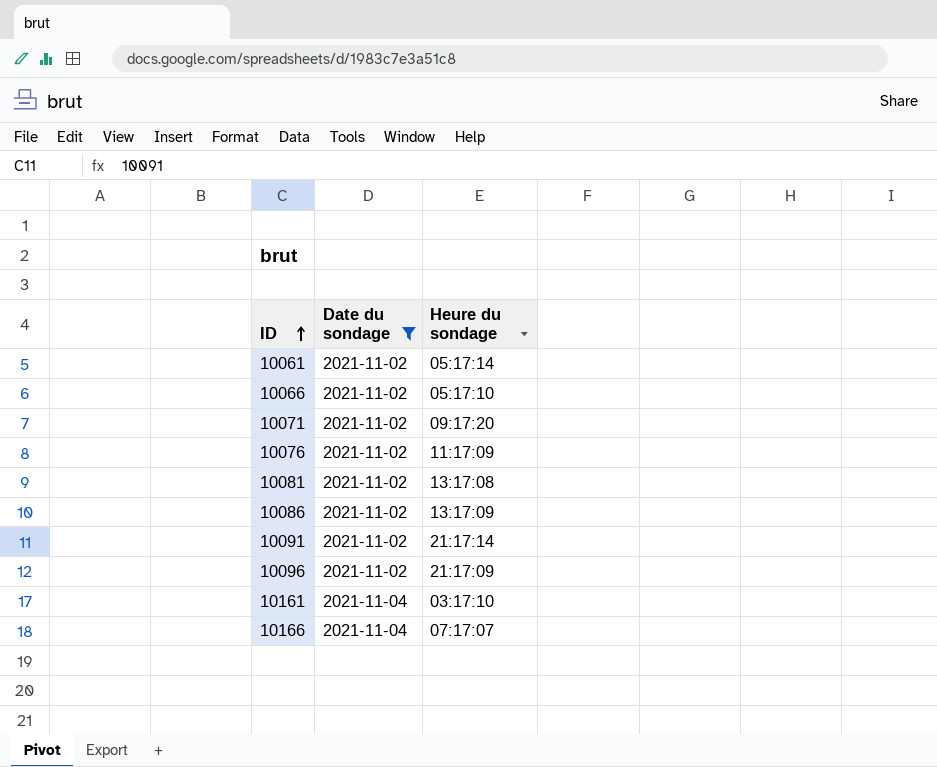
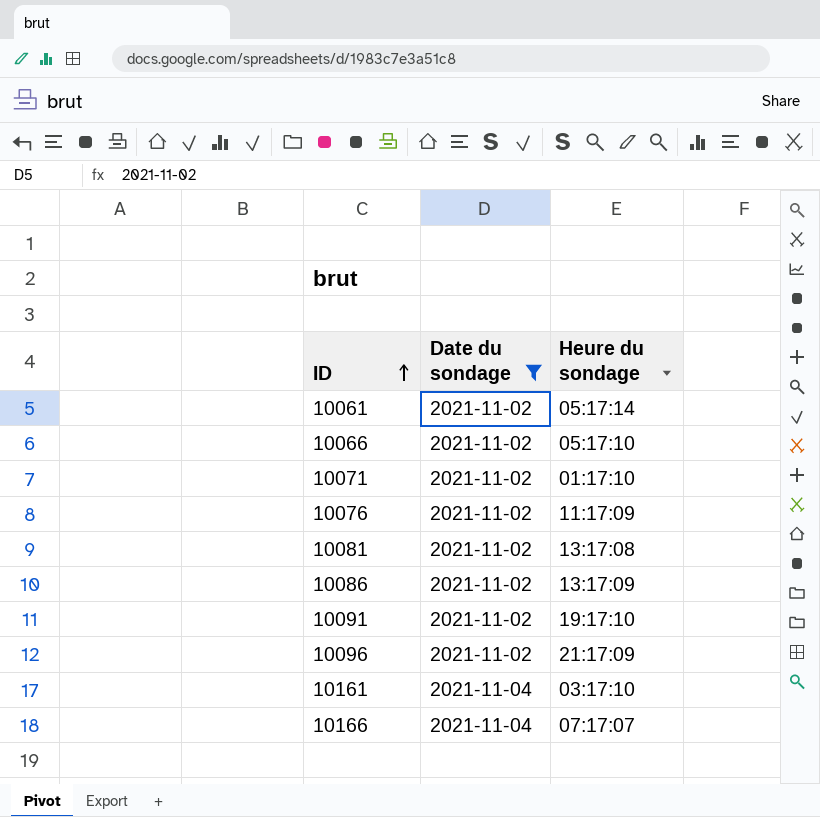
10071 | Heure du sondage: 09:17:20 -> 01:17:10
10091 | Heure du sondage: 21:17:14 -> 19:17:10

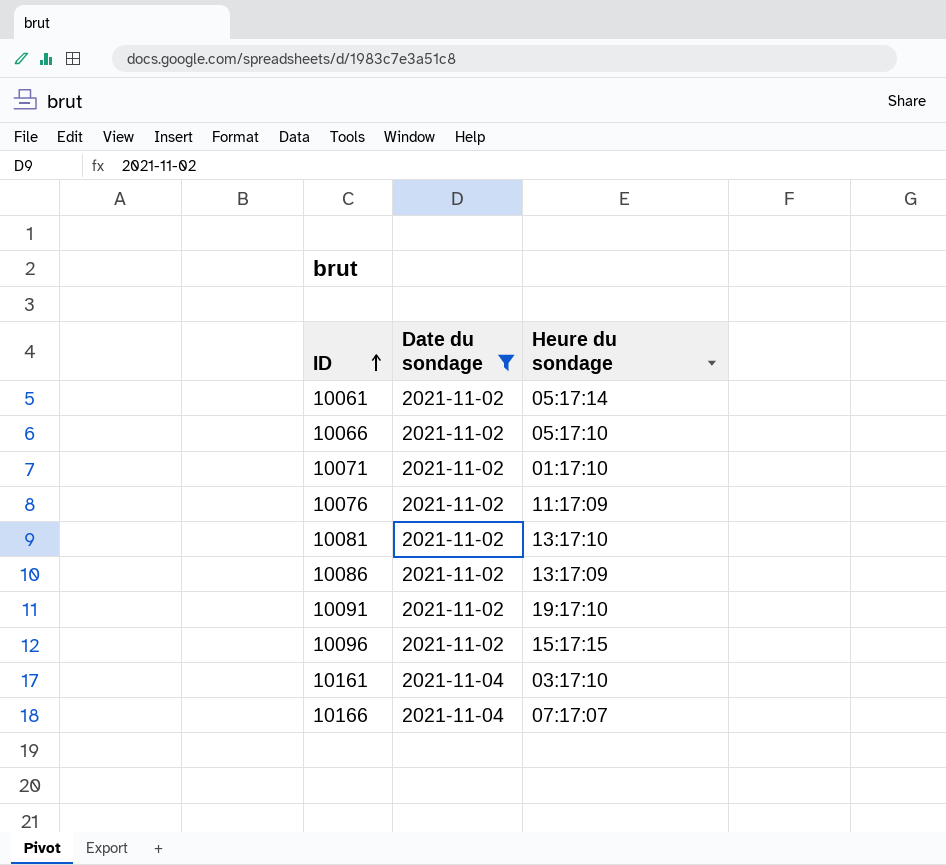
10081 | Heure du sondage: 13:17:08 -> 13:17:10
10096 | Heure du sondage: 21:17:09 -> 15:17:15

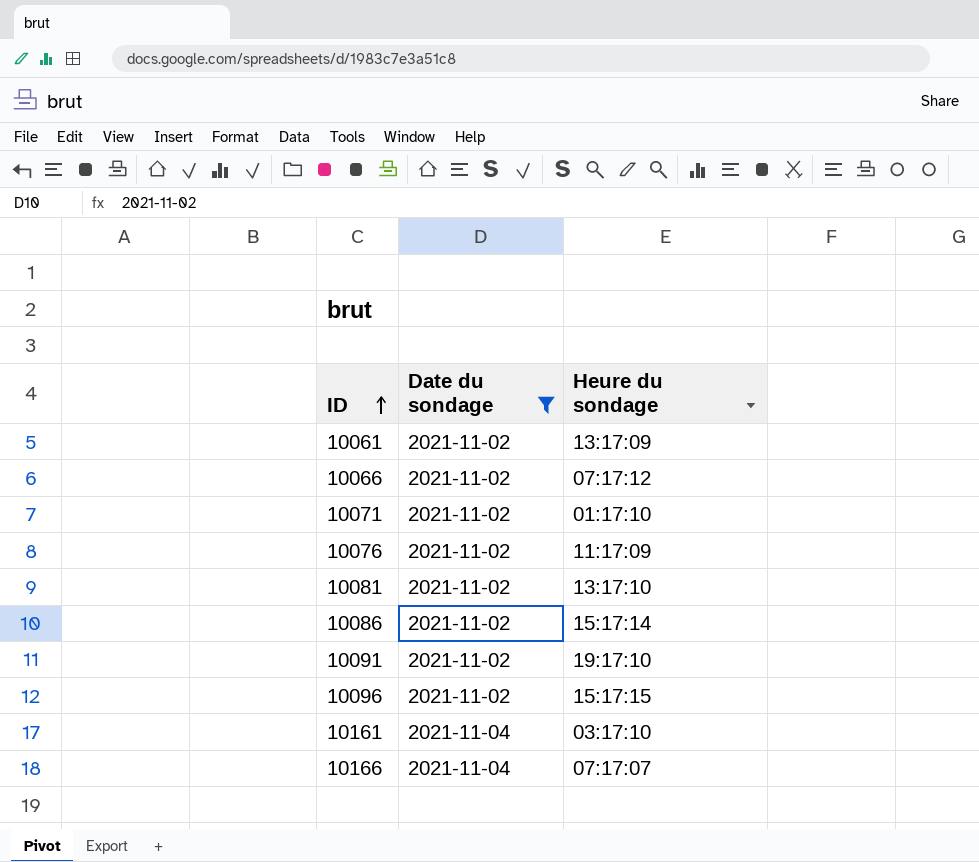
10061 | Heure du sondage: 05:17:14 -> 13:17:09
10066 | Heure du sondage: 05:17:10 -> 07:17:12
10086 | Heure du sondage: 13:17:09 -> 15:17:14

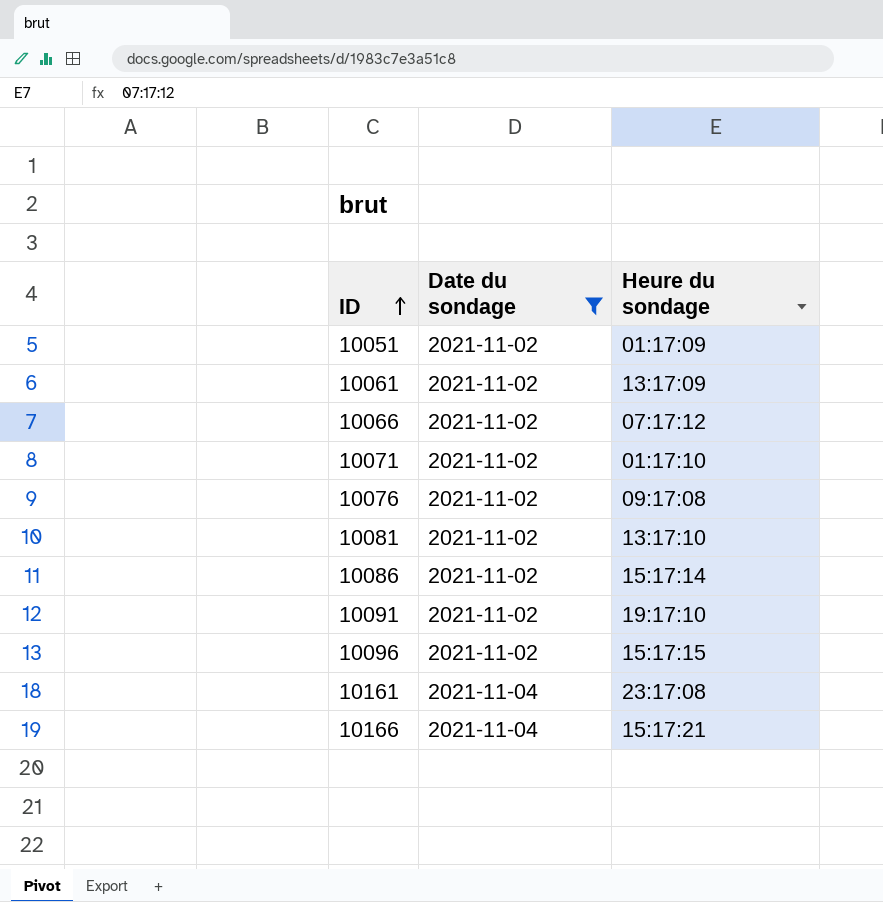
row 10051: none -> 2021-11-02 | 01:17:09
10076 | Heure du sondage: 11:17:09 -> 09:17:08
10161 | Heure du sondage: 03:17:10 -> 23:17:08
10166 | Heure du sondage: 07:17:07 -> 15:17:21

